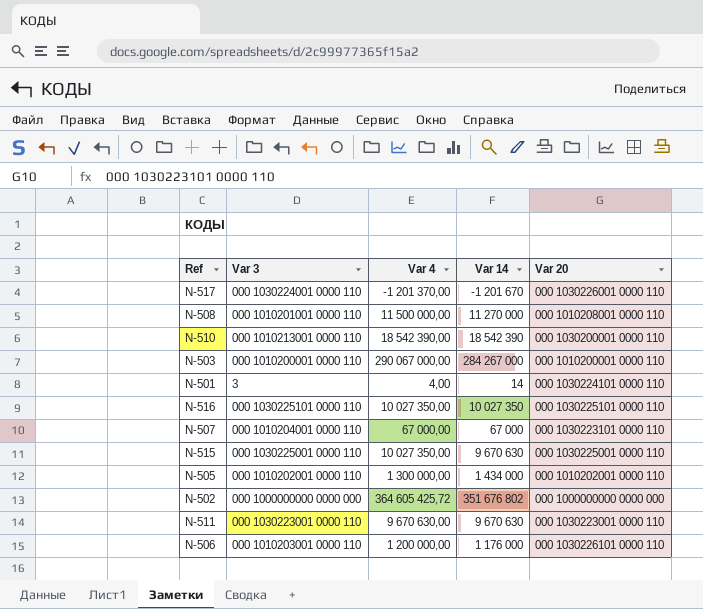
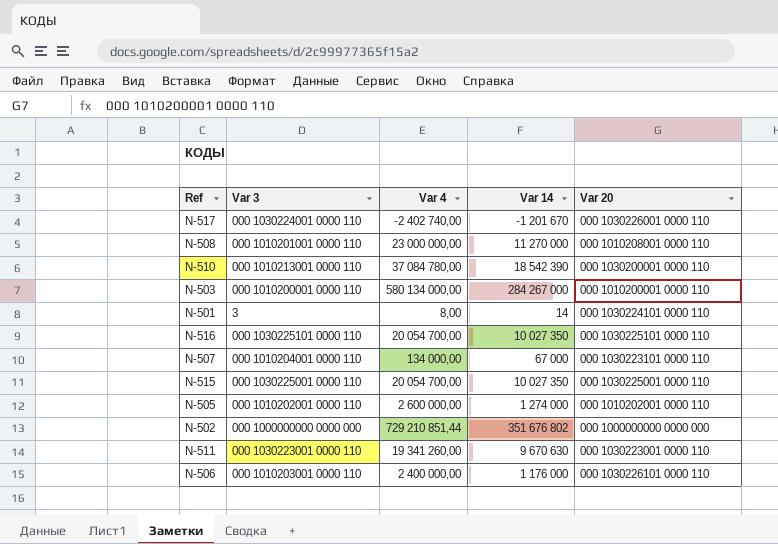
N-517 | Var 4: -1 201 370,00 -> -2 402 740,00
N-508 | Var 4: 11 500 000,00 -> 23 000 000,00
N-510 | Var 4: 18 542 390,00 -> 37 084 780,00
N-503 | Var 4: 290 067 000,00 -> 580 134 000,00
N-501 | Var 4: 4,00 -> 8,00
N-516 | Var 4: 10 027 350,00 -> 20 054 700,00
N-507 | Var 4: 67 000,00 -> 134 000,00
N-515 | Var 4: 10 027 350,00 -> 20 054 700,00
N-515 | Var 14: 9 670 630 -> 10 027 350
N-505 | Var 4: 1 300 000,00 -> 2 600 000,00
N-505 | Var 14: 1 434 000 -> 1 274 000
N-502 | Var 4: 364 605 425,72 -> 729 210 851,44
N-511 | Var 4: 9 670 630,00 -> 19 341 260,00
N-506 | Var 4: 1 200 000,00 -> 2 400 000,00

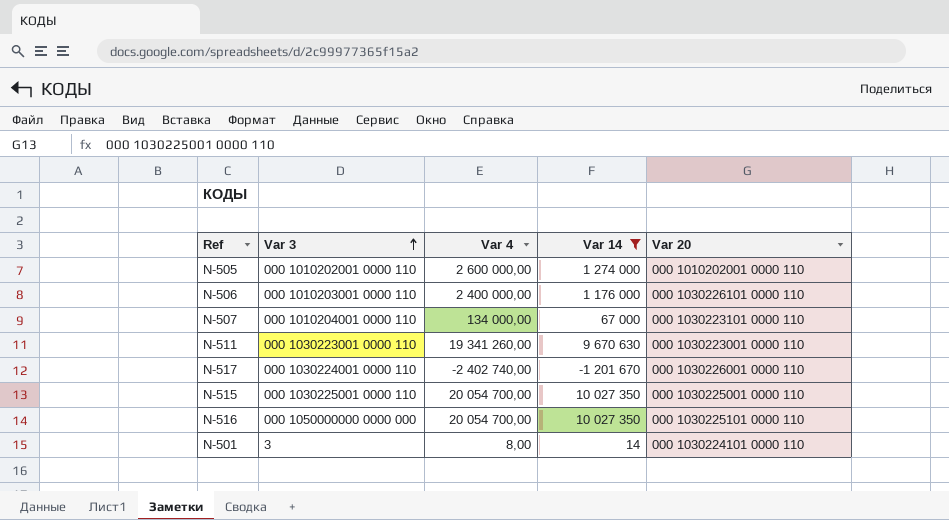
filter: none -> Var 14 <= 10 027 350
row order: none -> Var 3 ascending
N-516 | Var 3: 000 1030225101 0000 110 -> 000 1050000000 0000 000

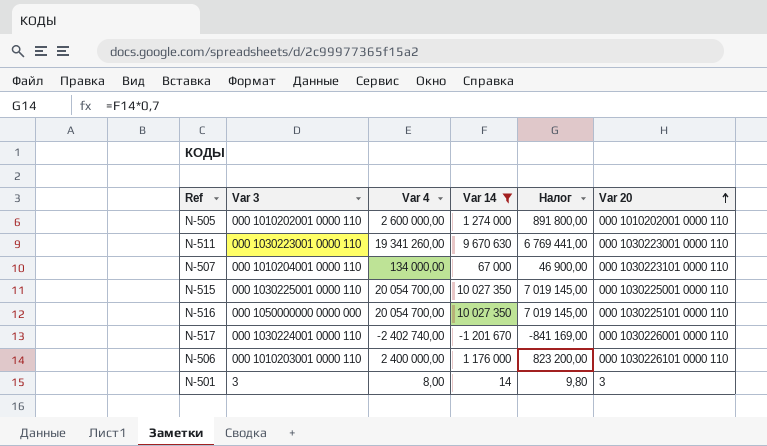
row order: Var 3 ascending -> Var 20 ascending
column Налог | formula: none -> [Var 14] * 0,7
N-501 | Var 20: 000 1030224101 0000 110 -> 3

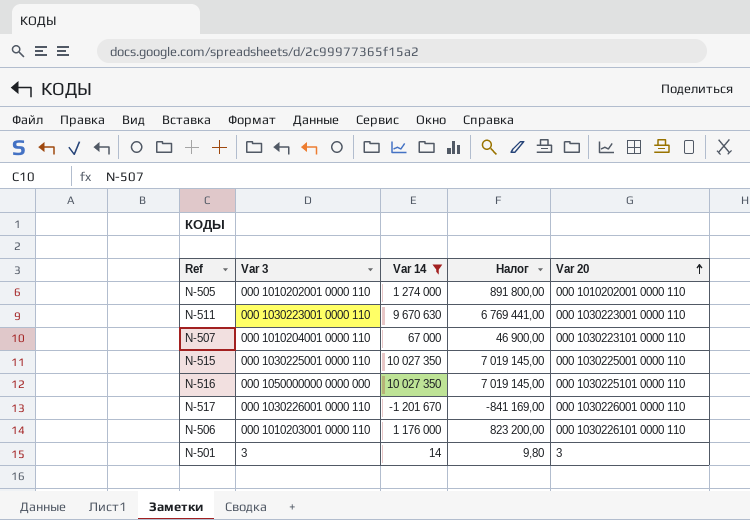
column Var 4 | position: 3 -> none
N-517 | Var 3: 000 1030224001 0000 110 -> 000 1030226001 0000 110

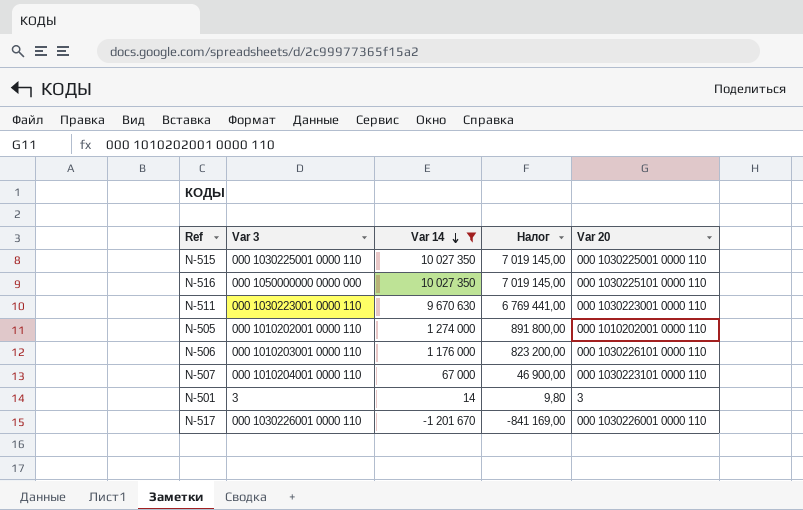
row order: Var 20 ascending -> Var 14 descending

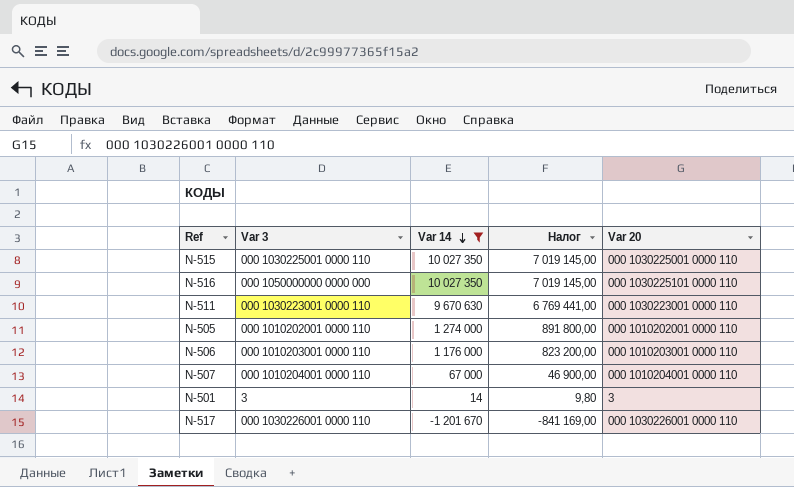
N-506 | Var 20: 000 1030226101 0000 110 -> 000 1010203001 0000 110
N-507 | Var 20: 000 1030223101 0000 110 -> 000 1010204001 0000 110

